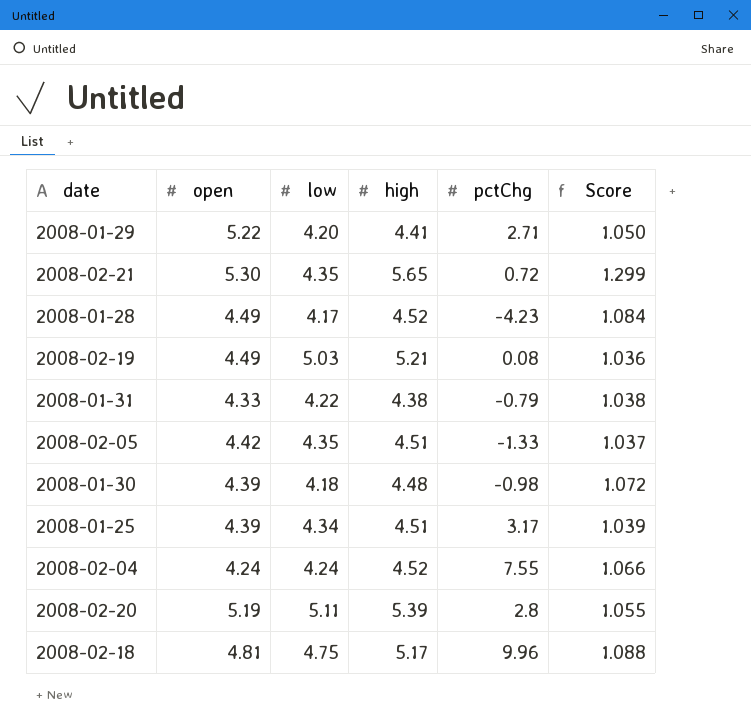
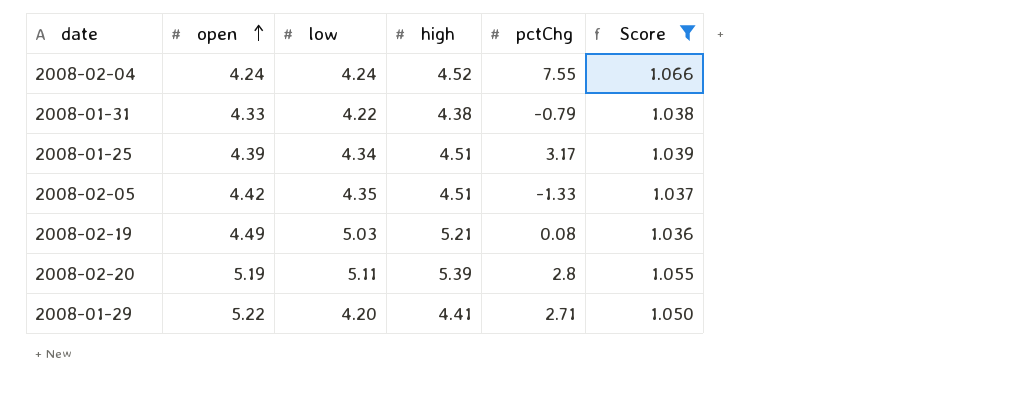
filter: none -> Score <= 1.066
row order: none -> open ascending

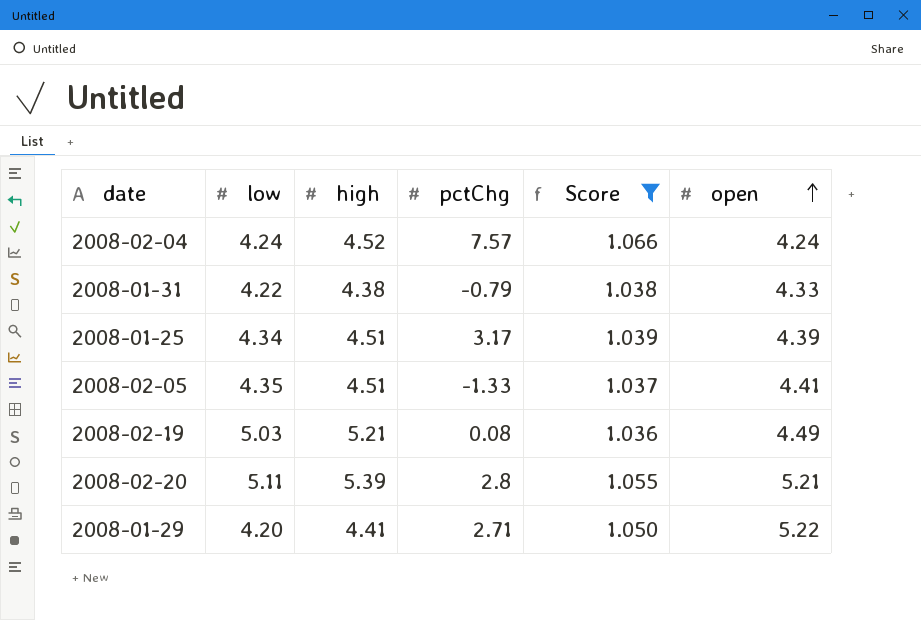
column open | position: 2 -> 6
2008-02-04 | pctChg: 7.55 -> 7.57
2008-02-05 | open: 4.42 -> 4.41
2008-02-20 | open: 5.19 -> 5.21

